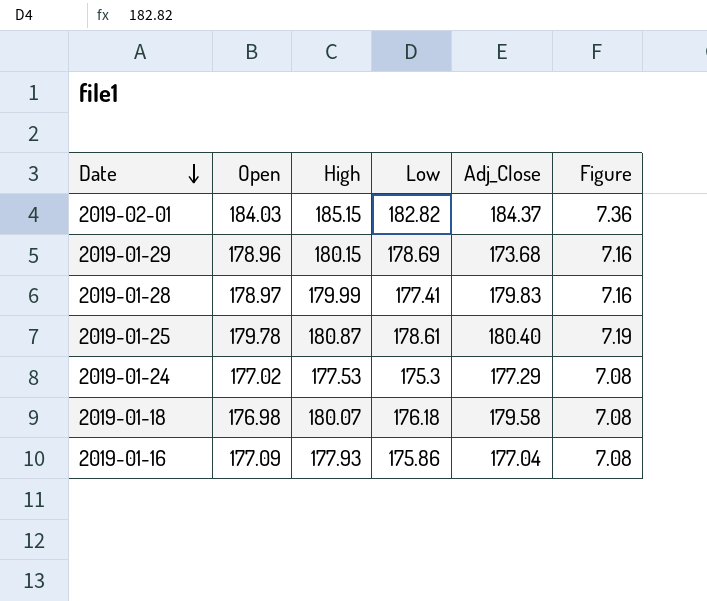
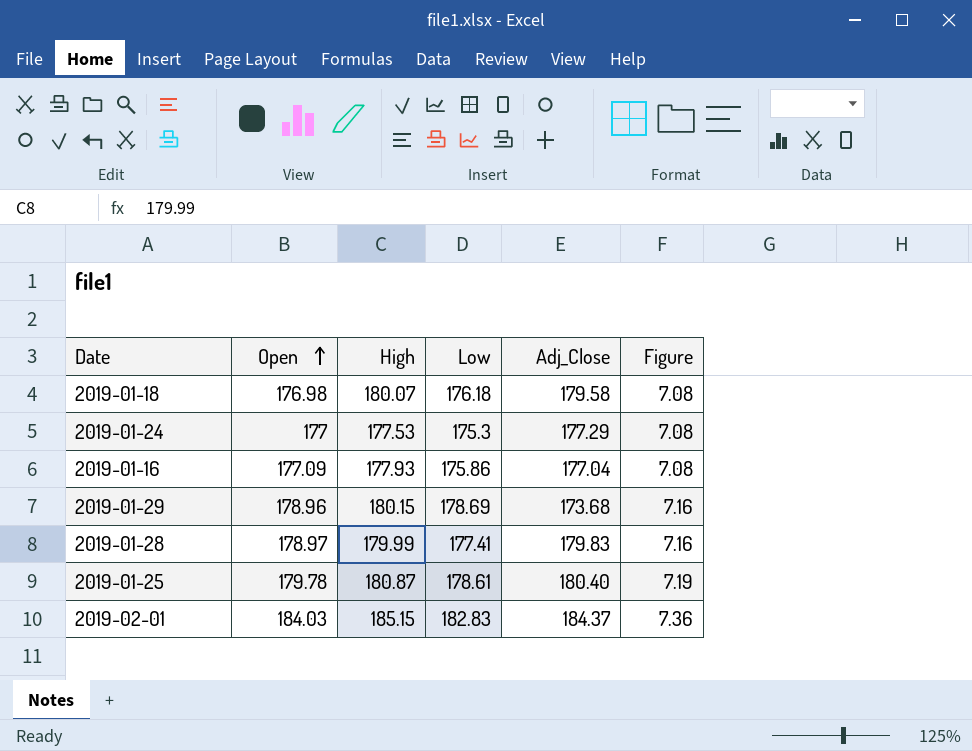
row order: Date descending -> Open ascending
2019-01-24 | Open: 177.02 -> 177
2019-02-01 | Low: 182.82 -> 182.83

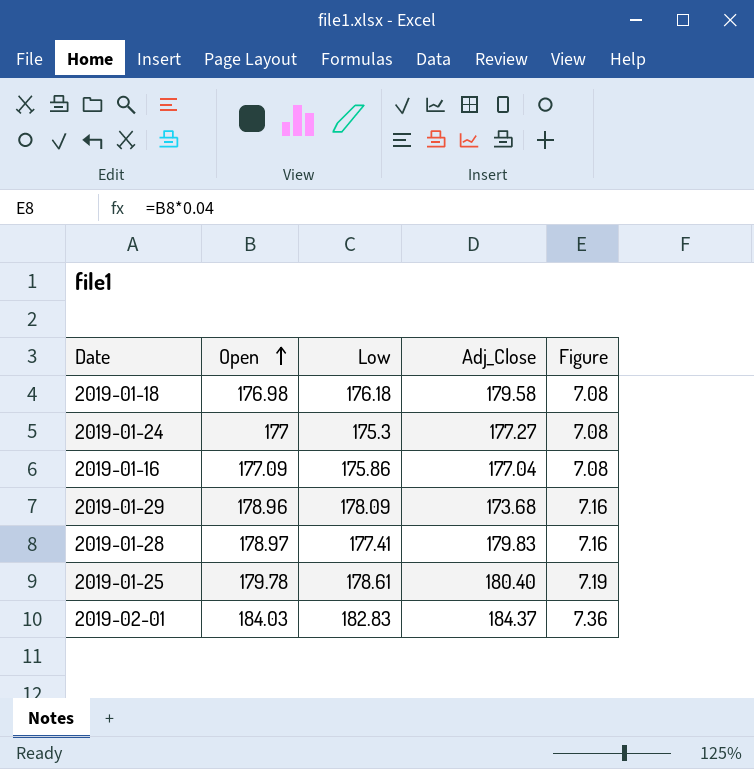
column High | position: 3 -> none
2019-01-24 | Adj_Close: 177.29 -> 177.27
2019-01-29 | Low: 178.69 -> 178.09

